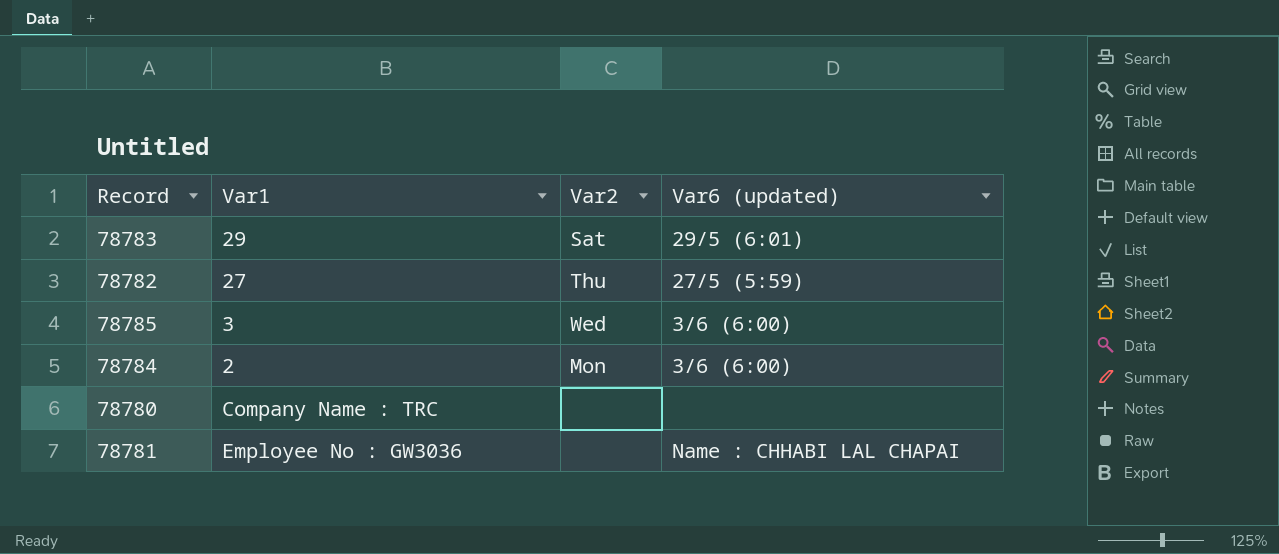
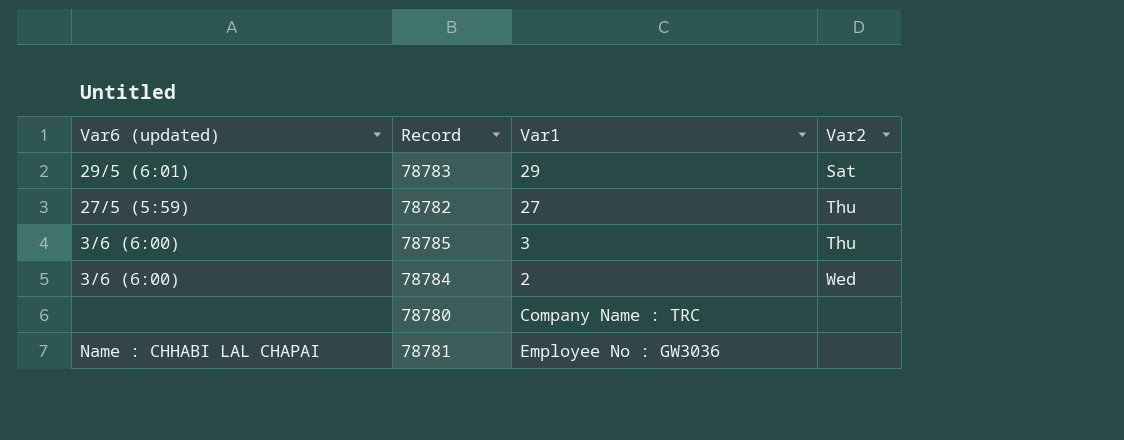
column Var6 (updated) | position: 4 -> 1
78785 | Var2: Wed -> Thu
78784 | Var2: Mon -> Wed

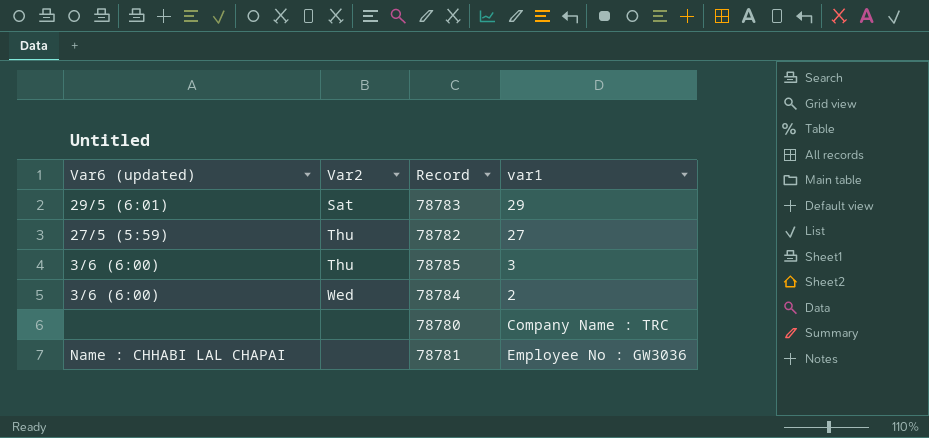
column Var2 | position: 4 -> 2
column name: Var1 -> var1

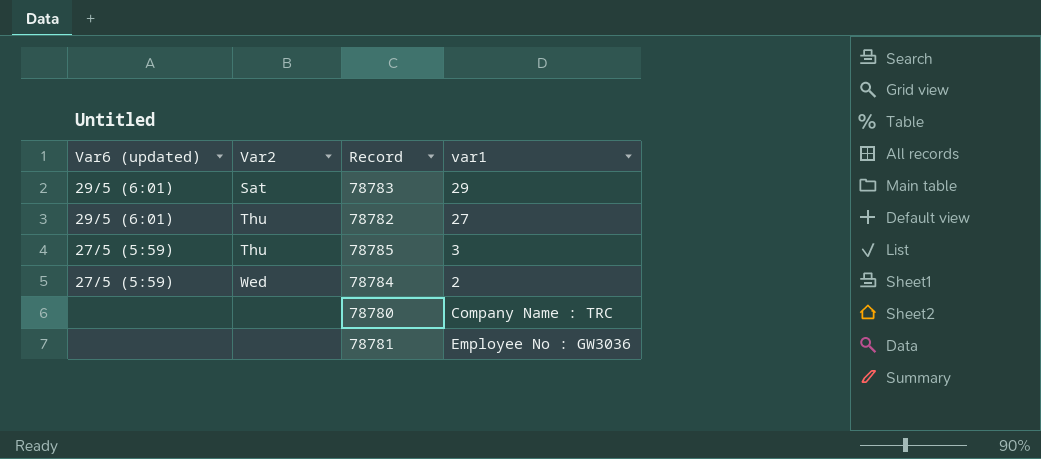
78782 | Var6 (updated): 27/5 (5:59) -> 29/5 (6:01)
78785 | Var6 (updated): 3/6 (6:00) -> 27/5 (5:59)
78784 | Var6 (updated): 3/6 (6:00) -> 27/5 (5:59)
78781 | Var6 (updated): Name : CHHABI LAL CHAPAI -> none

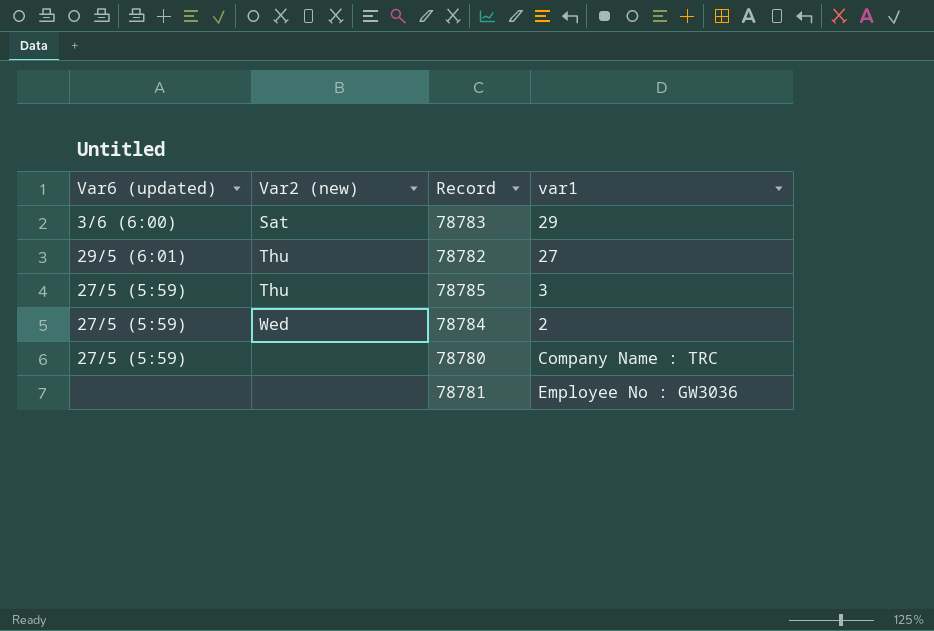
column name: Var2 -> Var2 (new)
78783 | Var6 (updated): 29/5 (6:01) -> 3/6 (6:00)
78780 | Var6 (updated): none -> 27/5 (5:59)

